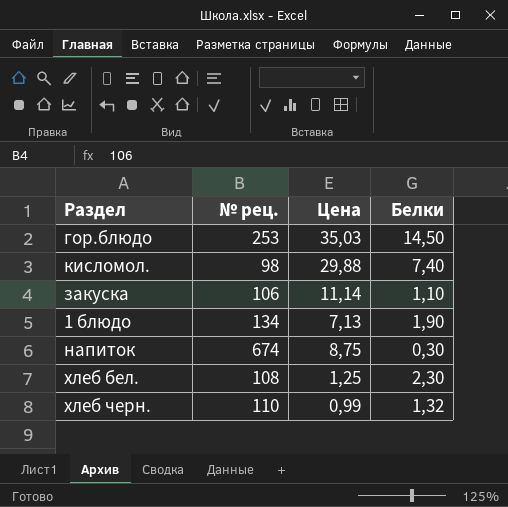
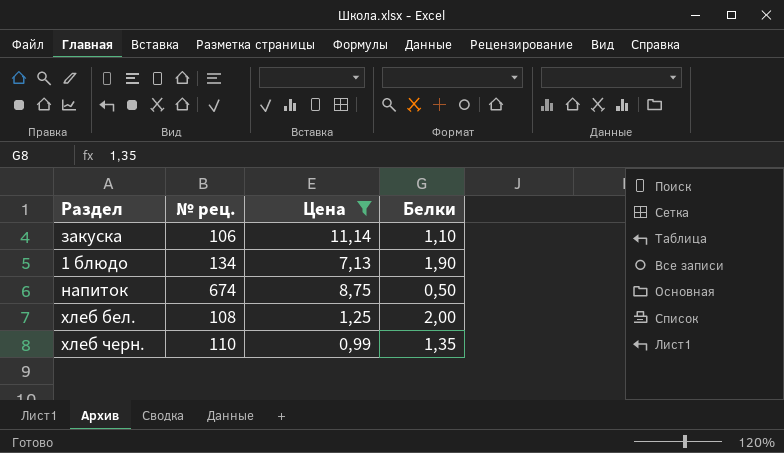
filter: none -> Цена <= 11,14
напиток | Белки: 0,30 -> 0,50
хлеб бел. | Белки: 2,30 -> 2,00
хлеб черн. | Белки: 1,32 -> 1,35

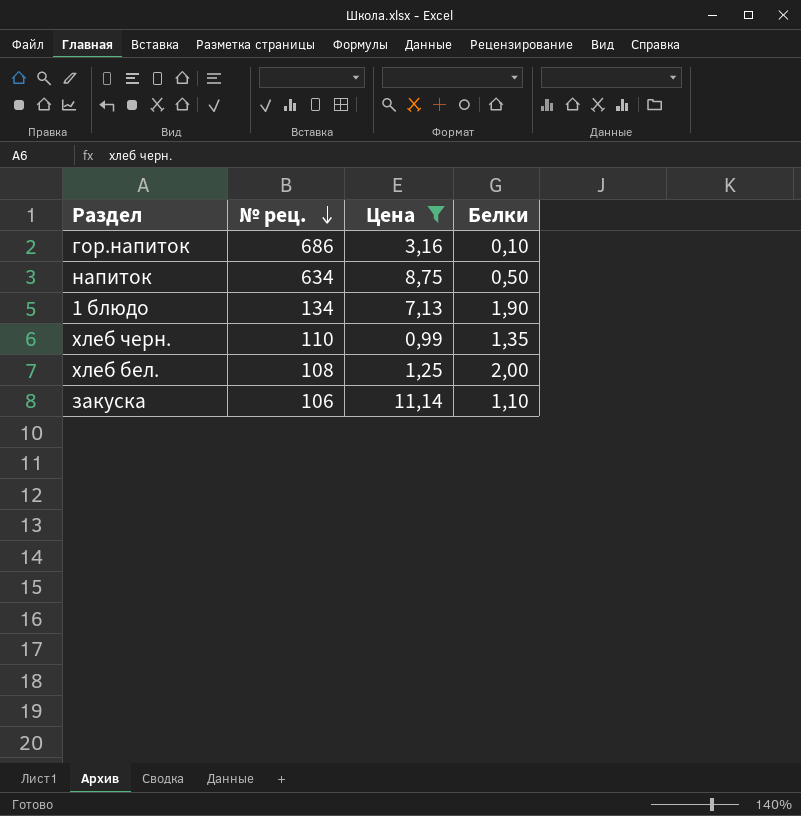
row order: none -> № рец. descending
row гор.напиток: none -> 686 | 3,16 | 0,10
напиток | № рец.: 674 -> 634

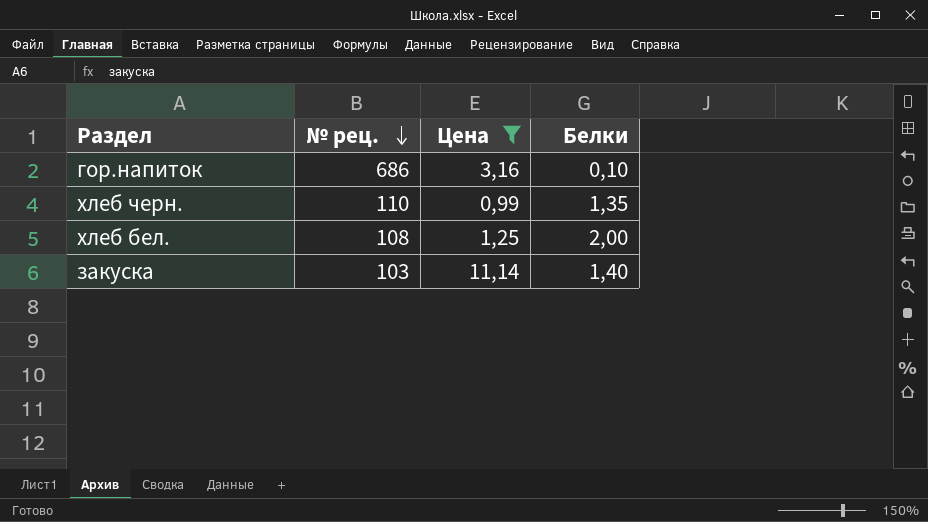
row напиток: 634 | 8,75 | 0,50 -> none
row 1 блюдо: 134 | 7,13 | 1,90 -> none
закуска | № рец.: 106 -> 103
закуска | Белки: 1,10 -> 1,40

